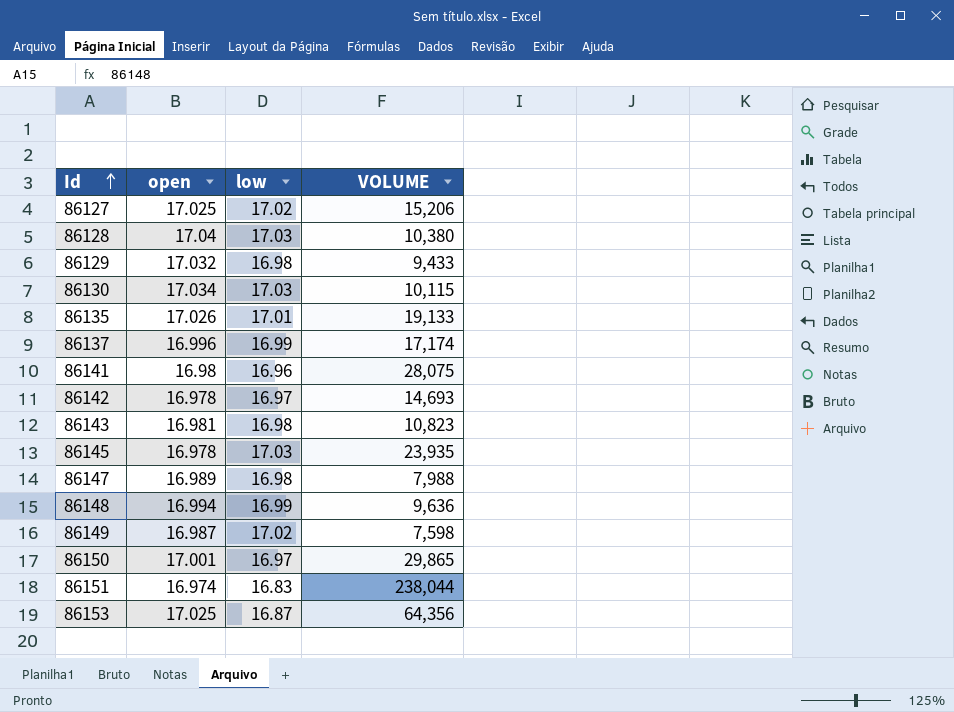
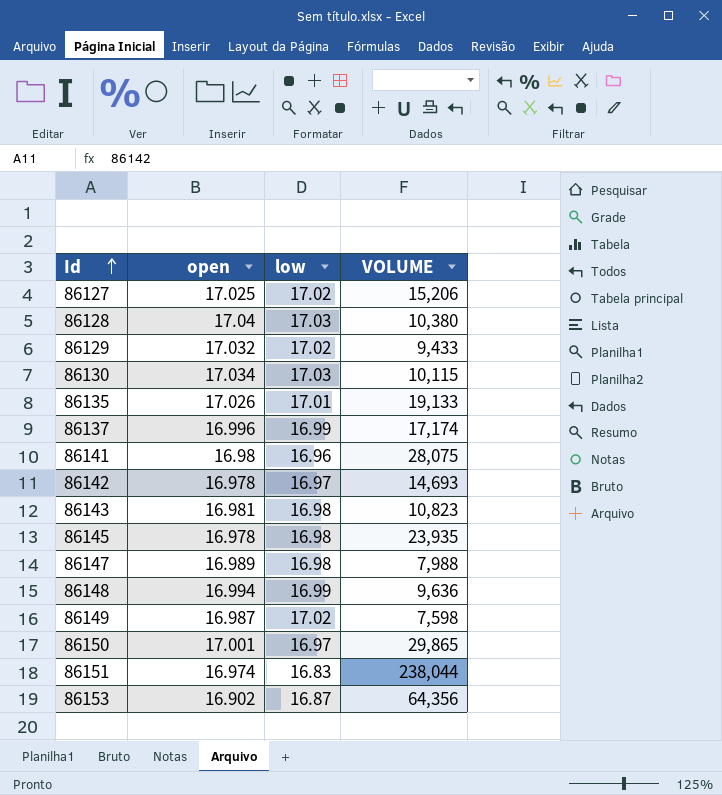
86129 | low: 16.98 -> 17.02
86145 | low: 17.03 -> 16.98
86153 | open: 17.025 -> 16.902

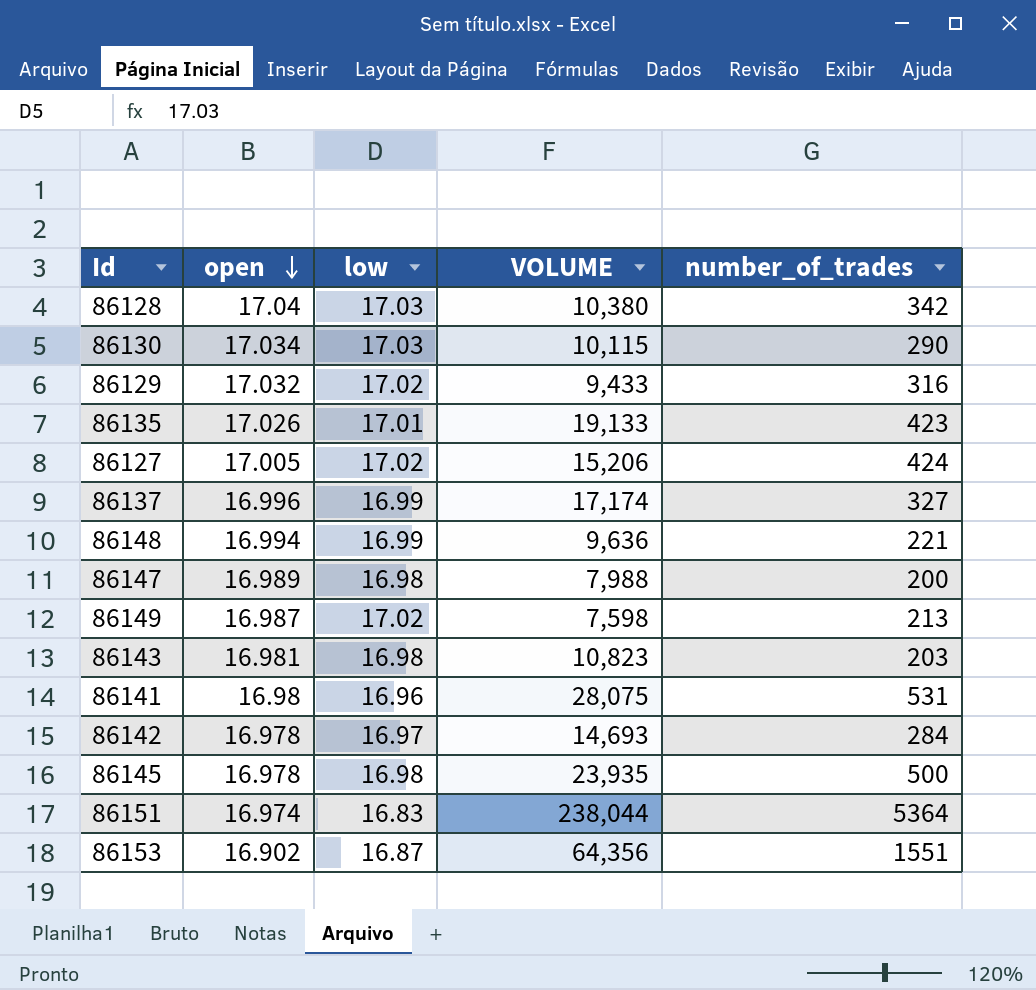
row order: Id ascending -> open descending
column number_of_trades | position: none -> 5
row 86150: 17.001 | 16.97 | 29,865 -> none
86127 | open: 17.025 -> 17.005

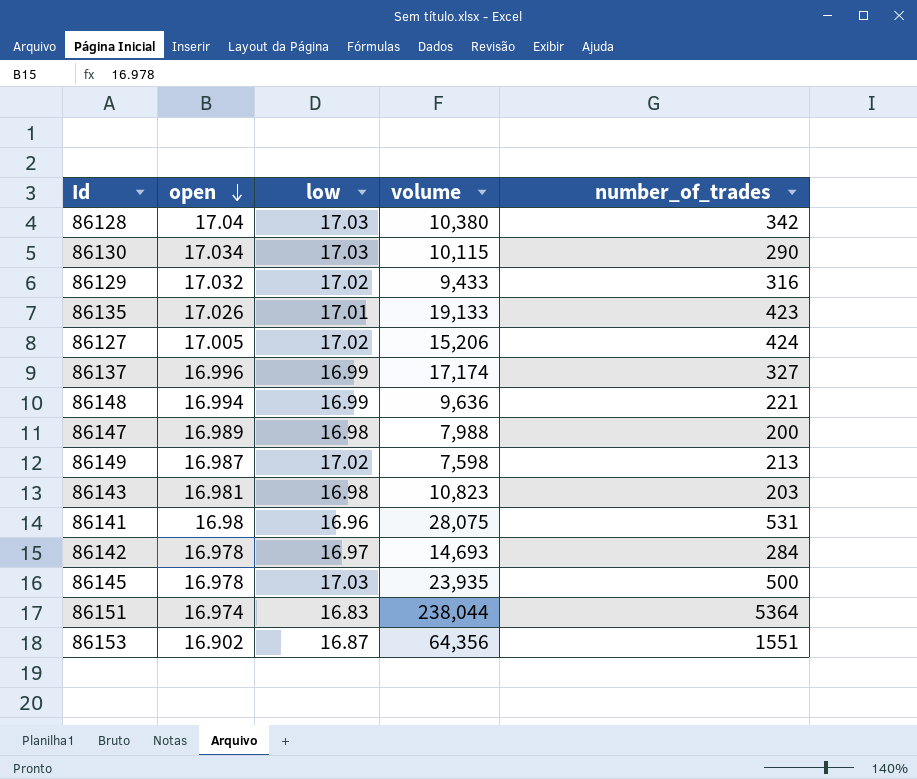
column name: VOLUME -> volume
86145 | low: 16.98 -> 17.03

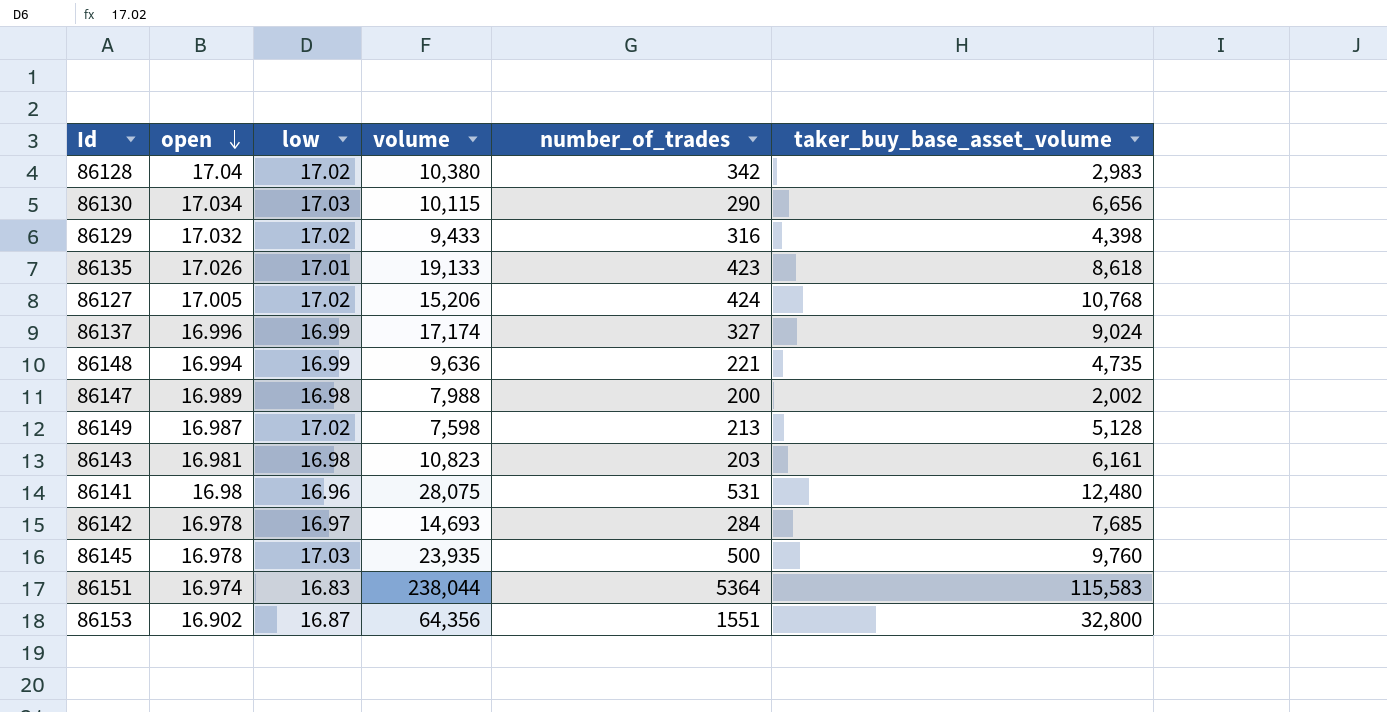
column taker_buy_base_asset_volume | position: none -> 6
86128 | low: 17.03 -> 17.02

